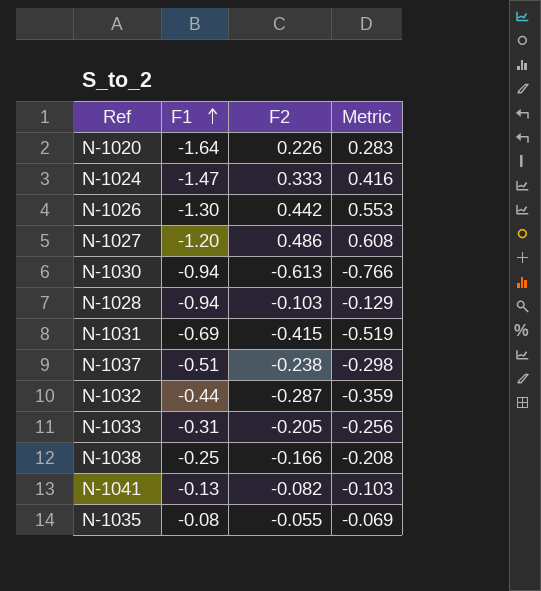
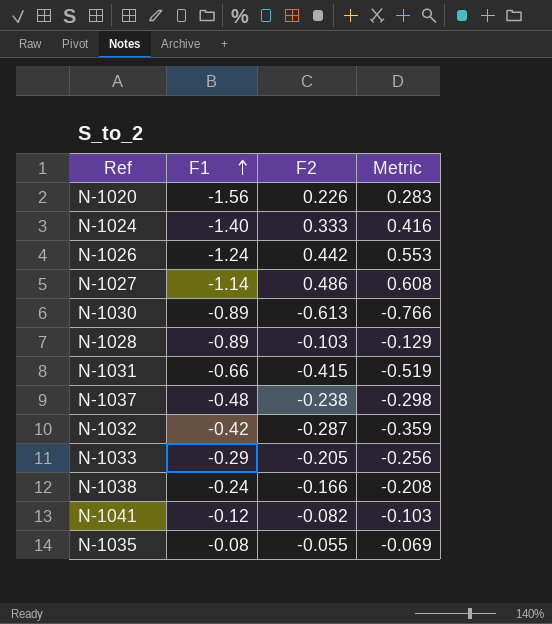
N-1020 | F1: -1.64 -> -1.56
N-1024 | F1: -1.47 -> -1.40
N-1026 | F1: -1.30 -> -1.24
N-1027 | F1: -1.20 -> -1.14
N-1030 | F1: -0.94 -> -0.89
N-1028 | F1: -0.94 -> -0.89
N-1031 | F1: -0.69 -> -0.66
N-1037 | F1: -0.51 -> -0.48
N-1032 | F1: -0.44 -> -0.42
N-1033 | F1: -0.31 -> -0.29
N-1038 | F1: -0.25 -> -0.24
N-1041 | F1: -0.13 -> -0.12

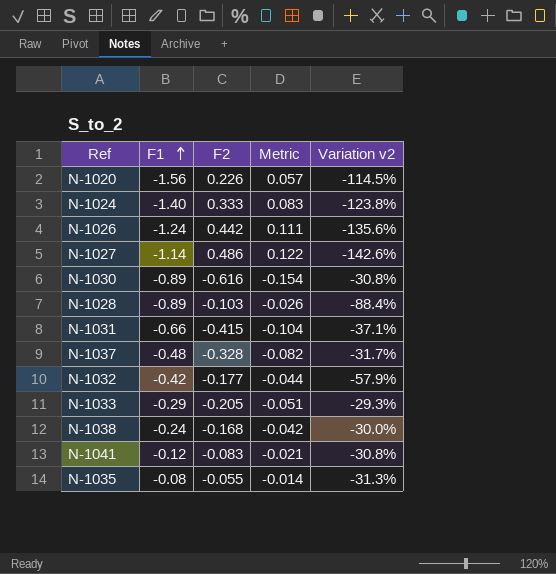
column Metric | formula: [F2] * 1.25 -> [F2] * 0.25
column Variation v2 | formula: none -> ([F2] - [F1]) / [F1]
N-1030 | F2: -0.613 -> -0.616
N-1037 | F2: -0.238 -> -0.328
N-1032 | F2: -0.287 -> -0.177
N-1038 | F2: -0.166 -> -0.168
N-1041 | F2: -0.082 -> -0.083

